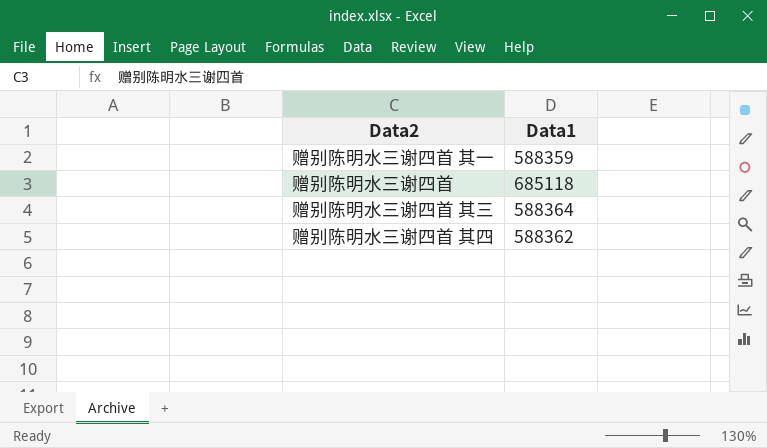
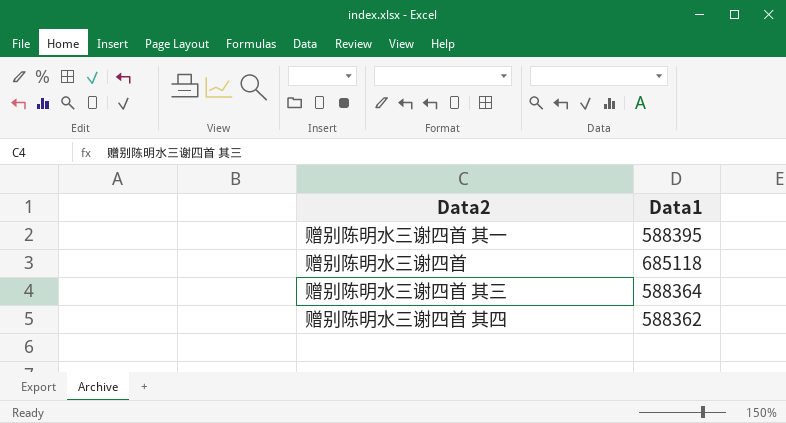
赠别陈明水三谢四首 其一 | Data1: 588359 -> 588395

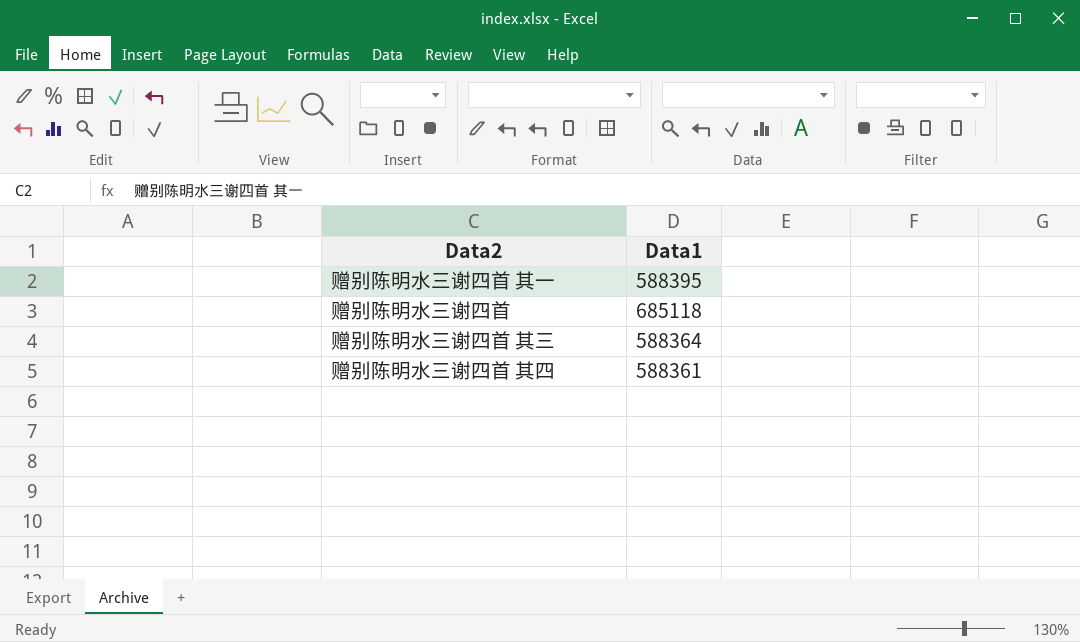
赠别陈明水三谢四首 其四 | Data1: 588362 -> 588361

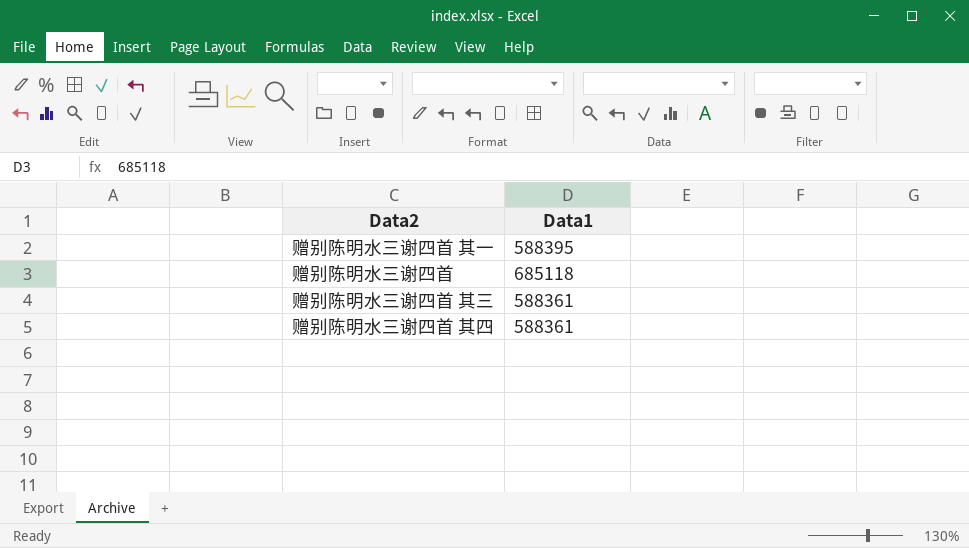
赠别陈明水三谢四首 其三 | Data1: 588364 -> 588361

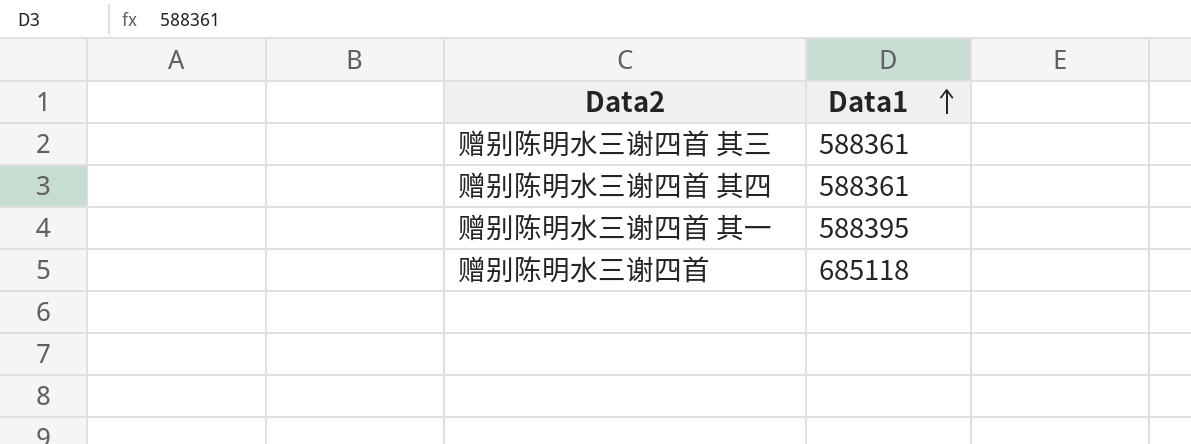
row order: none -> Data1 ascending

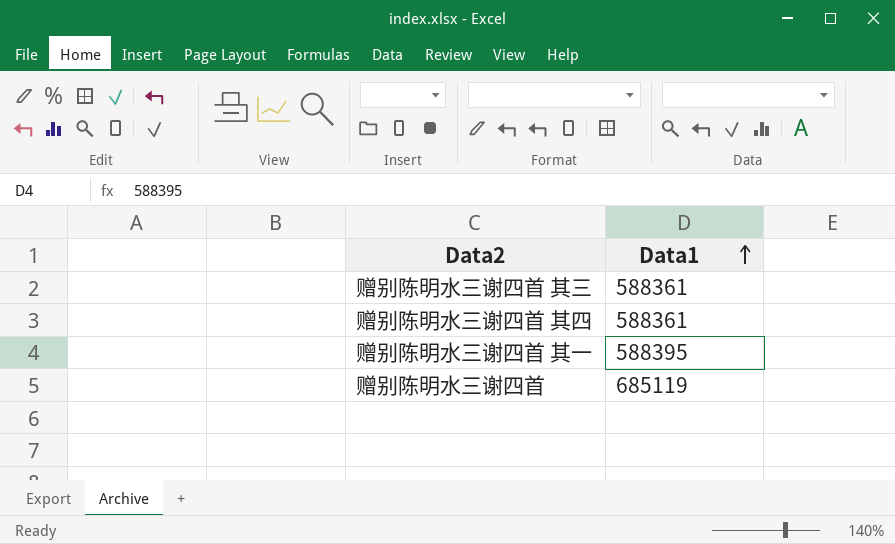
赠别陈明水三谢四首 | Data1: 685118 -> 685119

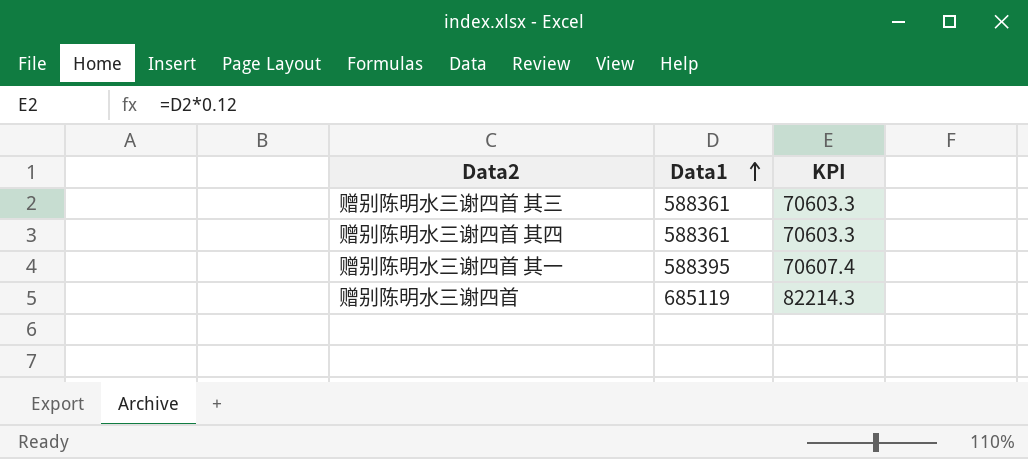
column KPI | formula: none -> [Data1] * 0.12

